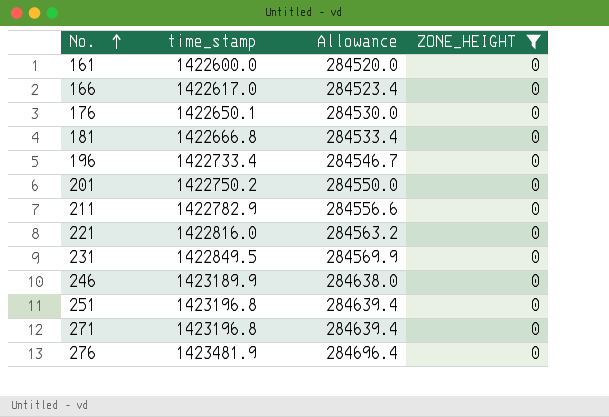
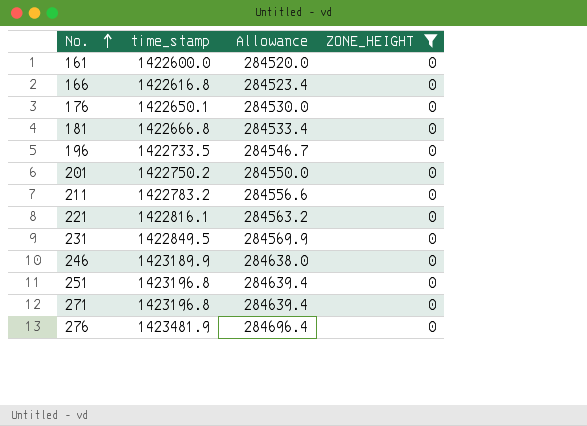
166 | time_stamp: 1422617.0 -> 1422616.8
196 | time_stamp: 1422733.4 -> 1422733.5
211 | time_stamp: 1422782.9 -> 1422783.2
221 | time_stamp: 1422816.0 -> 1422816.1

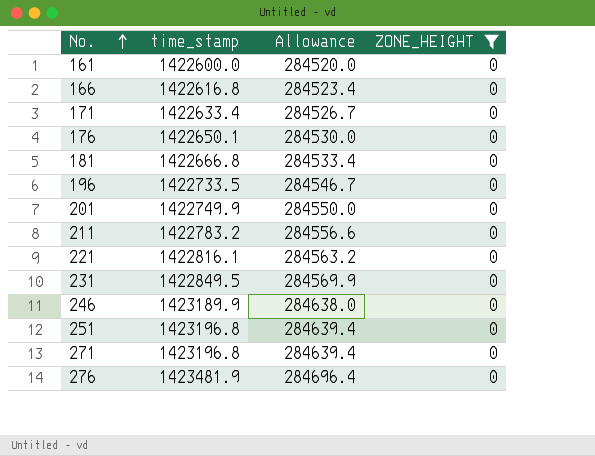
row 171: none -> 1422633.4 | 284526.7 | 0
201 | time_stamp: 1422750.2 -> 1422749.9

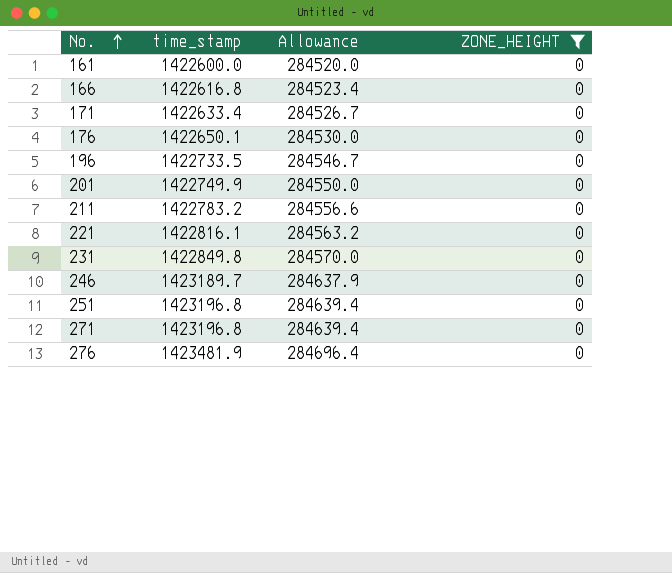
row 181: 1422666.8 | 284533.4 | 0 -> none
231 | time_stamp: 1422849.5 -> 1422849.8
231 | Allowance: 284569.9 -> 284570.0
246 | time_stamp: 1423189.9 -> 1423189.7
246 | Allowance: 284638.0 -> 284637.9

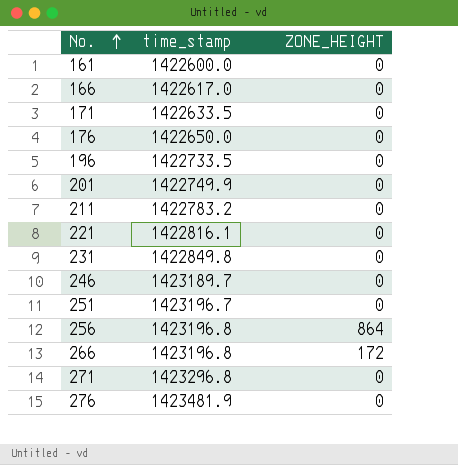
filter: ZONE_HEIGHT = 0 -> none
column Allowance | formula: [time_stamp] * 0.2 -> none
166 | time_stamp: 1422616.8 -> 1422617.0
171 | time_stamp: 1422633.4 -> 1422633.5
176 | time_stamp: 1422650.1 -> 1422650.0
251 | time_stamp: 1423196.8 -> 1423196.7
271 | time_stamp: 1423196.8 -> 1423296.8

